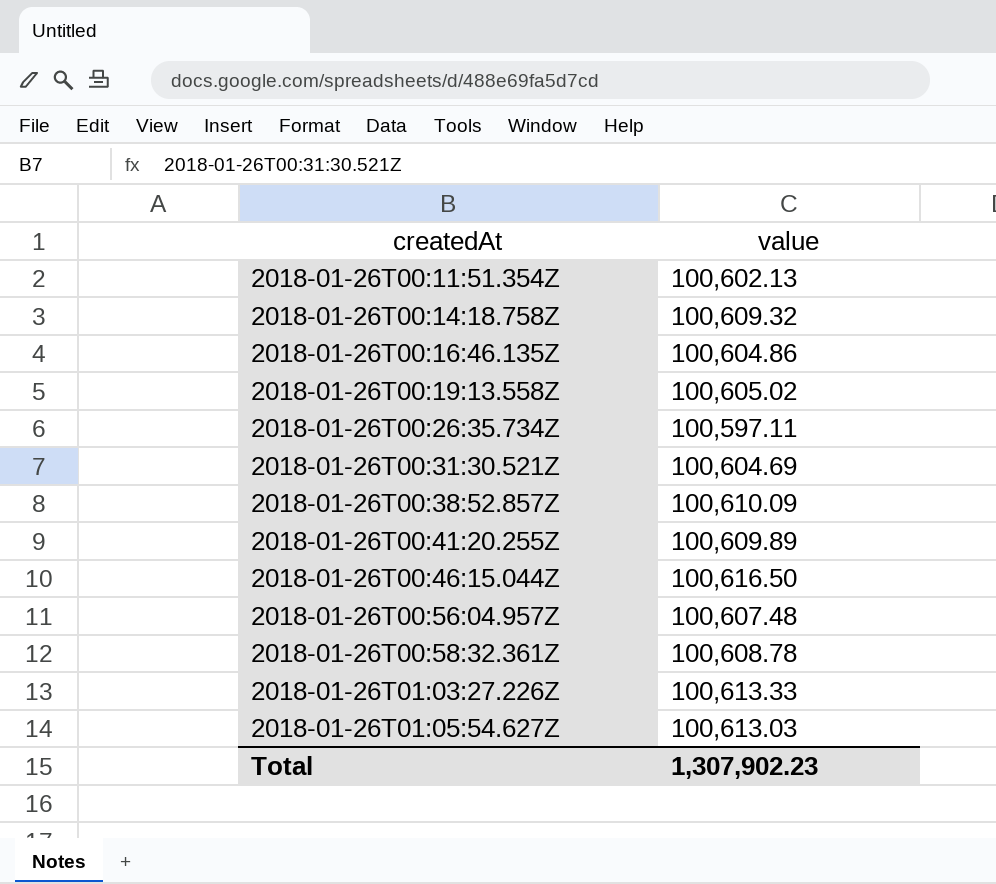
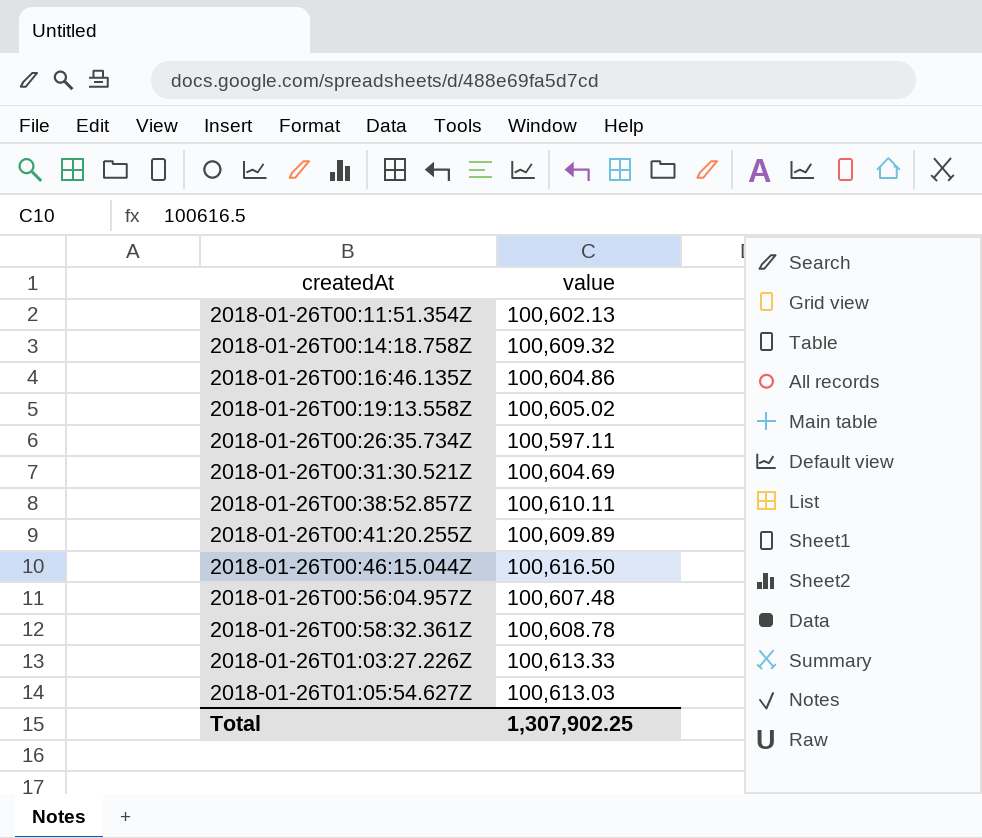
2018-01-26T00:38:52.857Z | value: 100,610.09 -> 100,610.11
Total | value: 1,307,902.23 -> 1,307,902.25

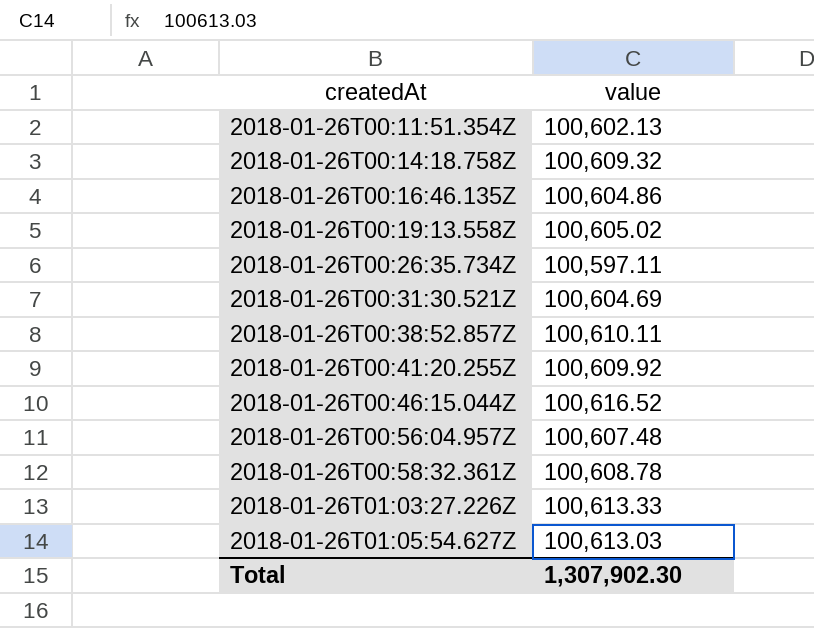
2018-01-26T00:41:20.255Z | value: 100,609.89 -> 100,609.92
2018-01-26T00:46:15.044Z | value: 100,616.50 -> 100,616.52
Total | value: 1,307,902.25 -> 1,307,902.30

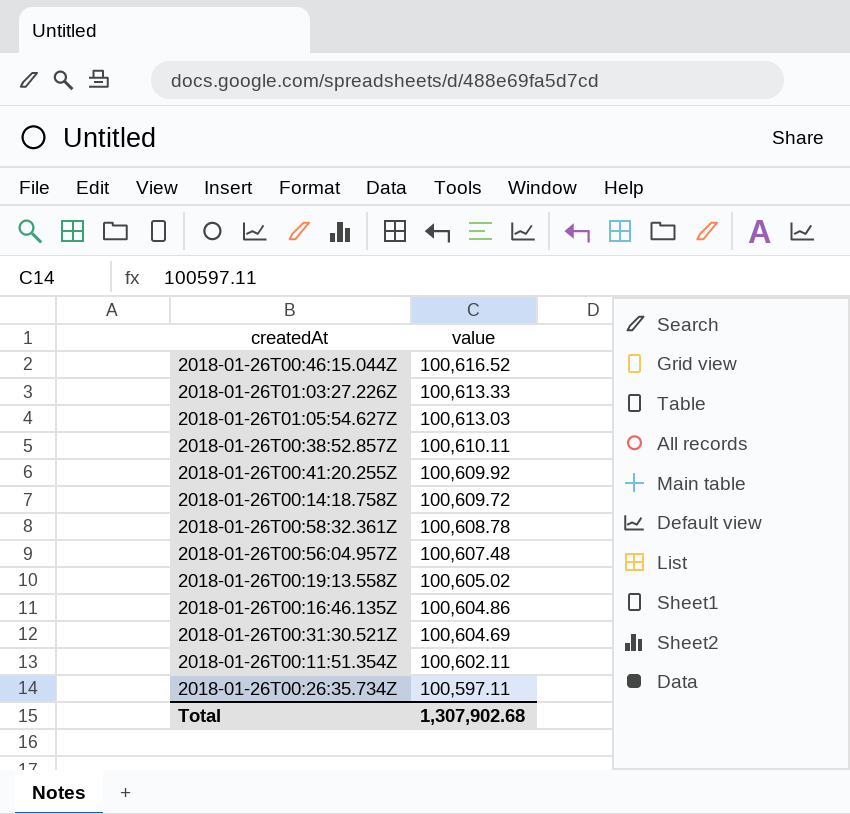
row order: createdAt ascending -> value descending
2018-01-26T00:14:18.758Z | value: 100,609.32 -> 100,609.72
2018-01-26T00:11:51.354Z | value: 100,602.13 -> 100,602.11
Total | value: 1,307,902.30 -> 1,307,902.68

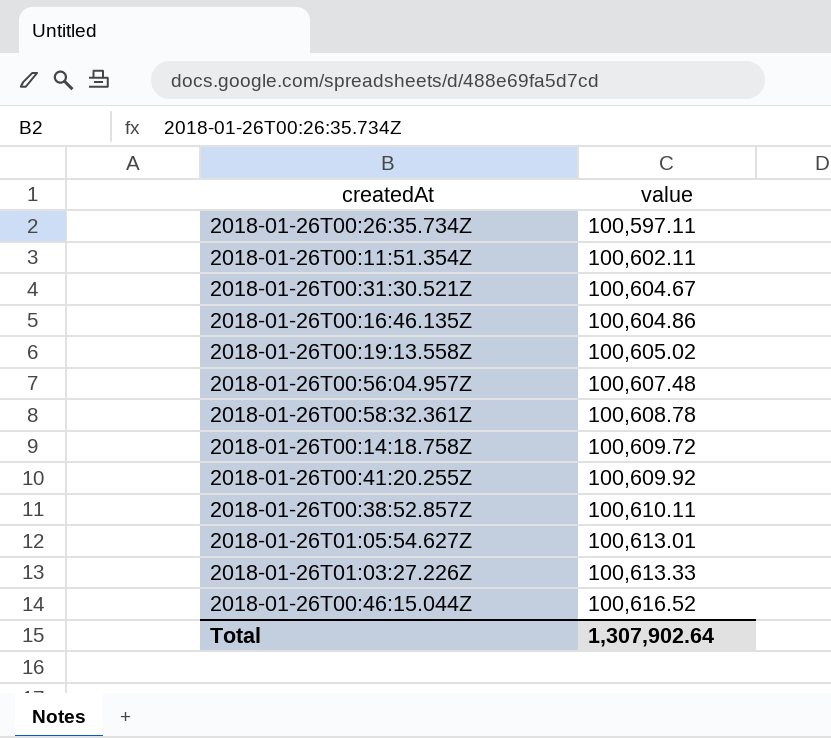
row order: value descending -> value ascending
2018-01-26T00:31:30.521Z | value: 100,604.69 -> 100,604.67
2018-01-26T01:05:54.627Z | value: 100,613.03 -> 100,613.01
Total | value: 1,307,902.68 -> 1,307,902.64

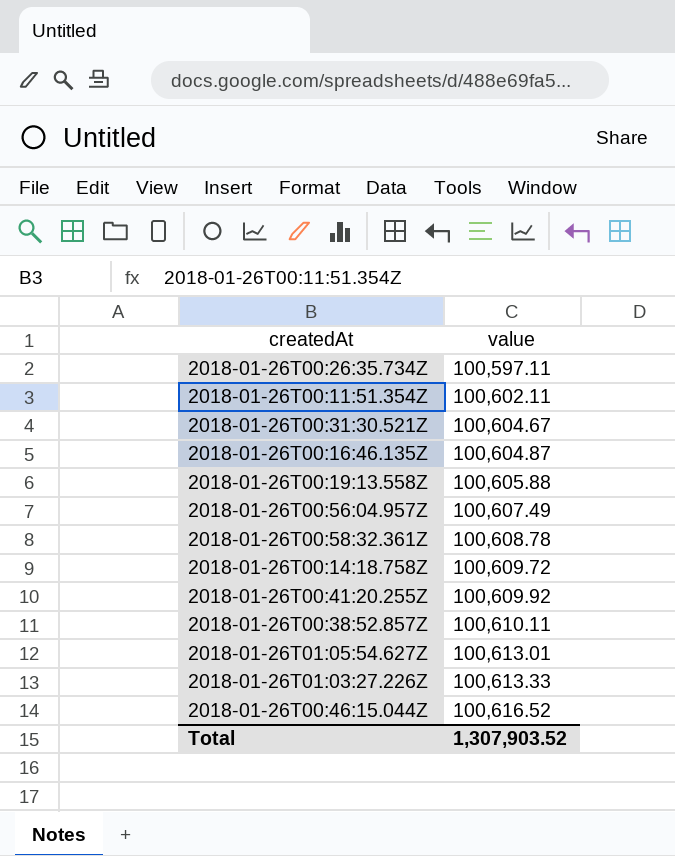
2018-01-26T00:16:46.135Z | value: 100,604.86 -> 100,604.87
2018-01-26T00:19:13.558Z | value: 100,605.02 -> 100,605.88
2018-01-26T00:56:04.957Z | value: 100,607.48 -> 100,607.49
Total | value: 1,307,902.64 -> 1,307,903.52

